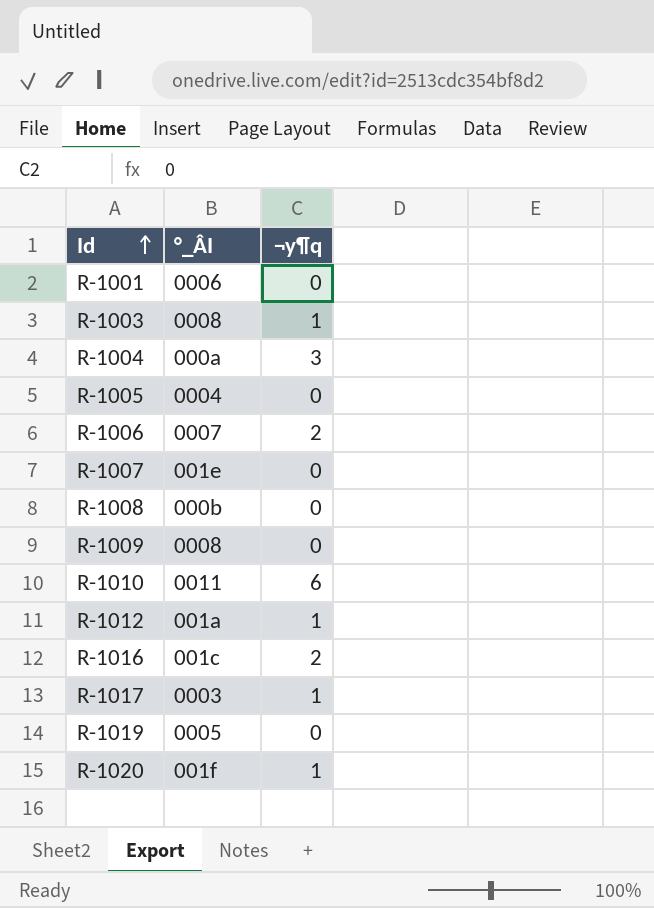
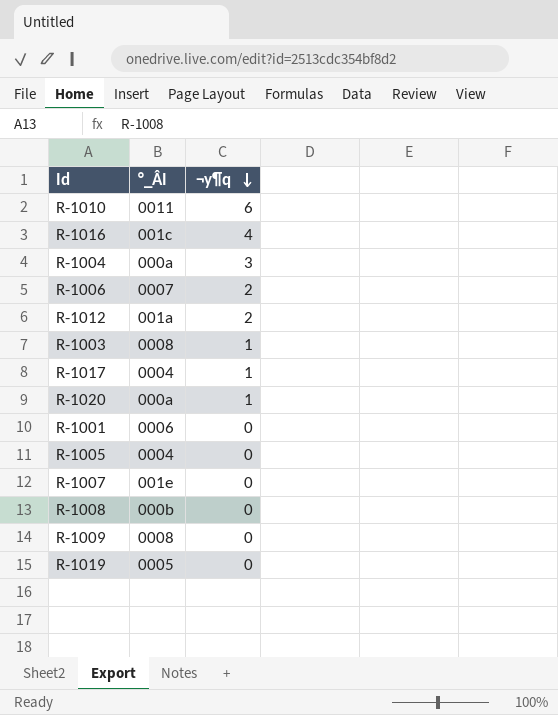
row order: Id ascending -> ¬y¶q descending
R-1016 | ¬y¶q: 2 -> 4
R-1012 | ¬y¶q: 1 -> 2
R-1017 | °_ÂI: 0003 -> 0004
R-1020 | °_ÂI: 001f -> 000a

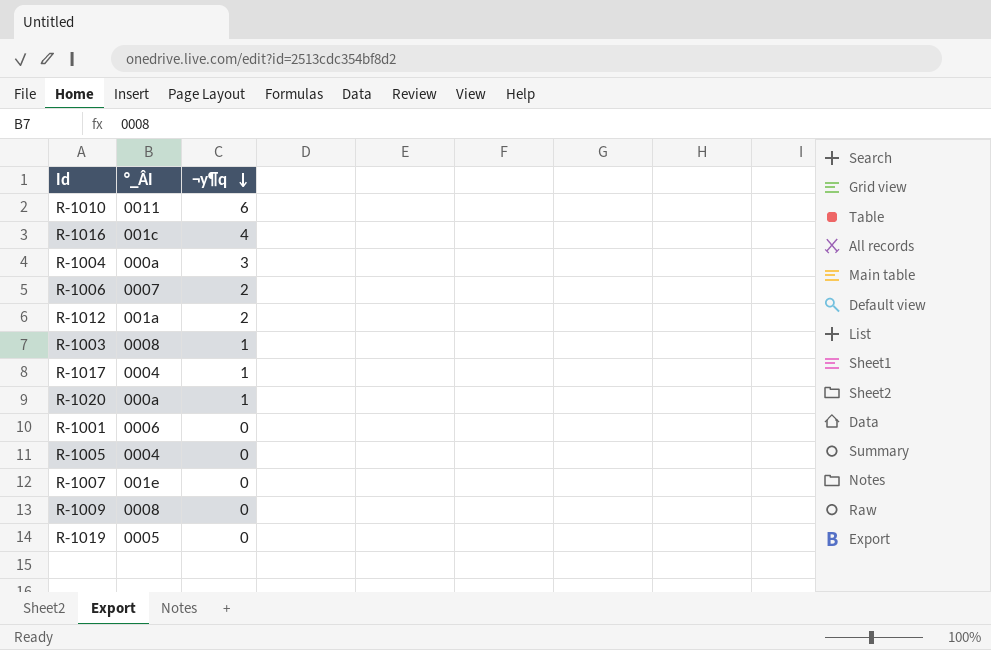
row R-1008: 000b | 0 -> none

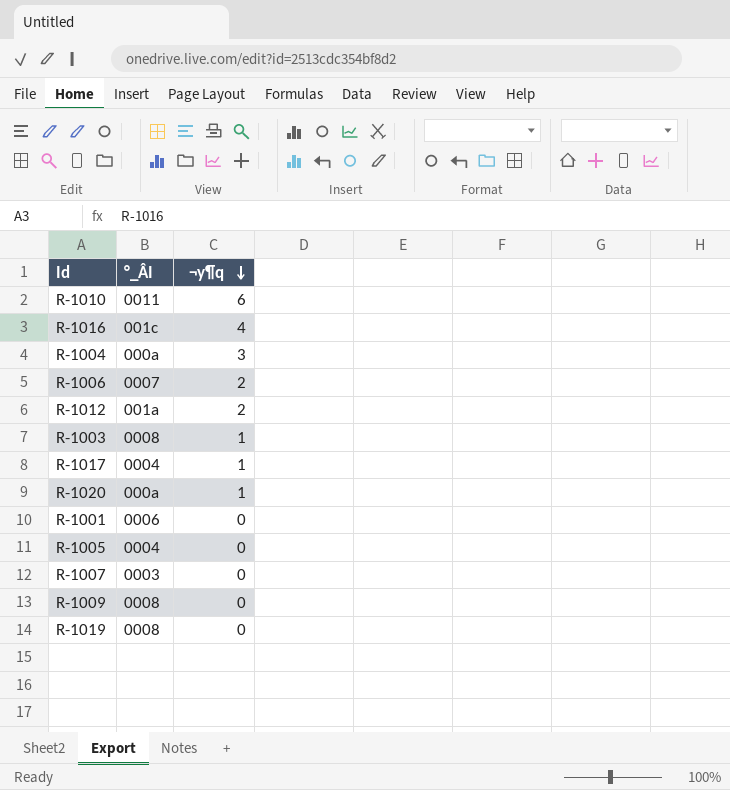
R-1007 | °_ÂI: 001e -> 0003
R-1019 | °_ÂI: 0005 -> 0008

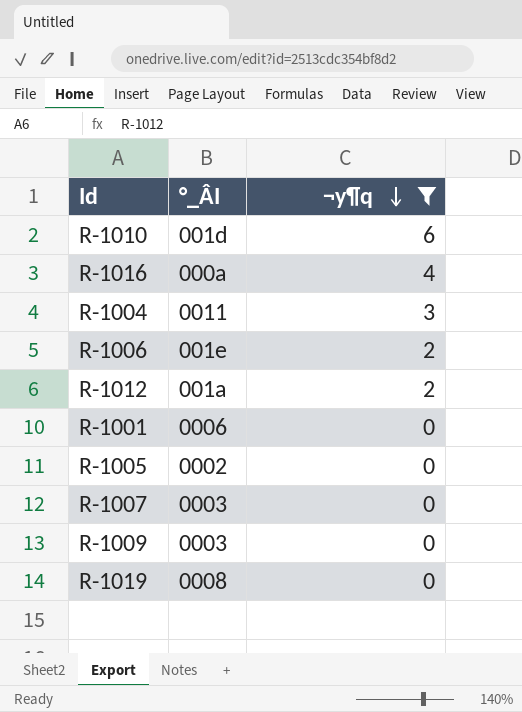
filter: none -> ¬y¶q != 1
R-1010 | °_ÂI: 0011 -> 001d
R-1016 | °_ÂI: 001c -> 000a
R-1004 | °_ÂI: 000a -> 0011
R-1006 | °_ÂI: 0007 -> 001e
R-1005 | °_ÂI: 0004 -> 0002
R-1009 | °_ÂI: 0008 -> 0003

